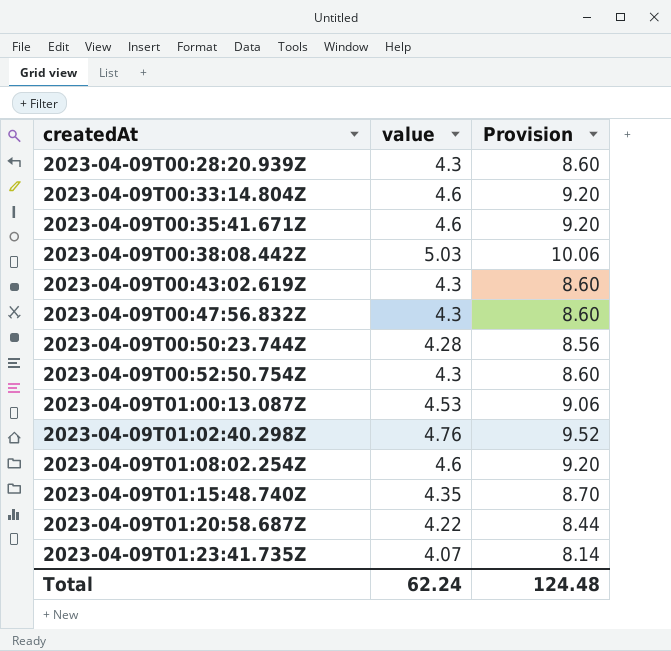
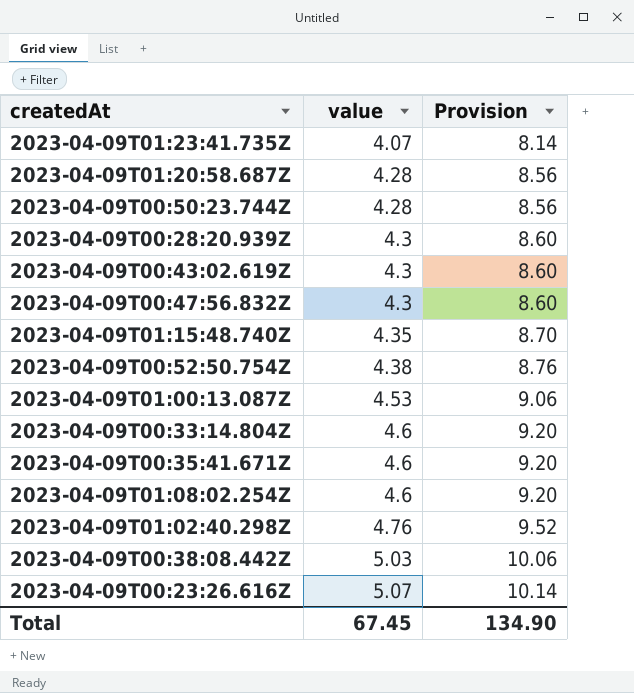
row order: createdAt ascending -> value ascending
2023-04-09T01:20:58.687Z | value: 4.22 -> 4.28
2023-04-09T01:20:58.687Z | Provision: 8.44 -> 8.56
2023-04-09T00:52:50.754Z | value: 4.3 -> 4.38
2023-04-09T00:52:50.754Z | Provision: 8.60 -> 8.76
row 2023-04-09T00:23:26.616Z: none -> 5.07 | 10.14
Total | value: 62.24 -> 67.45
Total | Provision: 124.48 -> 134.90

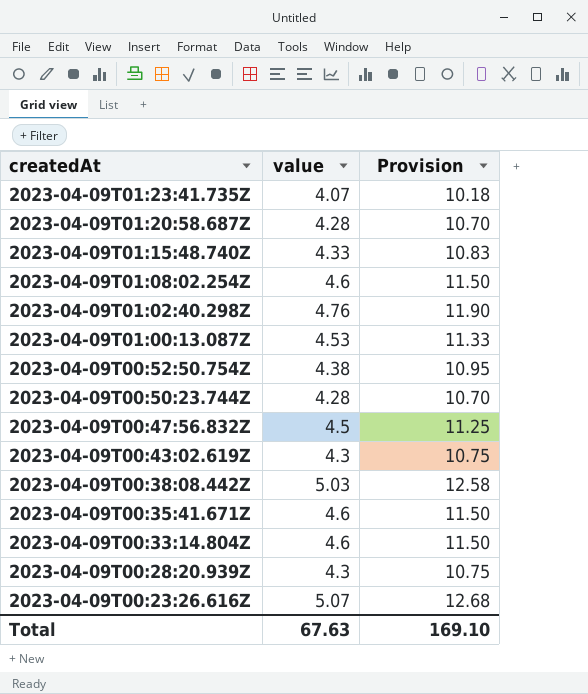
row order: value ascending -> createdAt descending
column Provision | formula: [value] * 2 -> [value] * 2.5
2023-04-09T01:15:48.740Z | value: 4.35 -> 4.33
2023-04-09T00:47:56.832Z | value: 4.3 -> 4.5
Total | value: 67.45 -> 67.63
Total | Provision: 134.90 -> 169.10

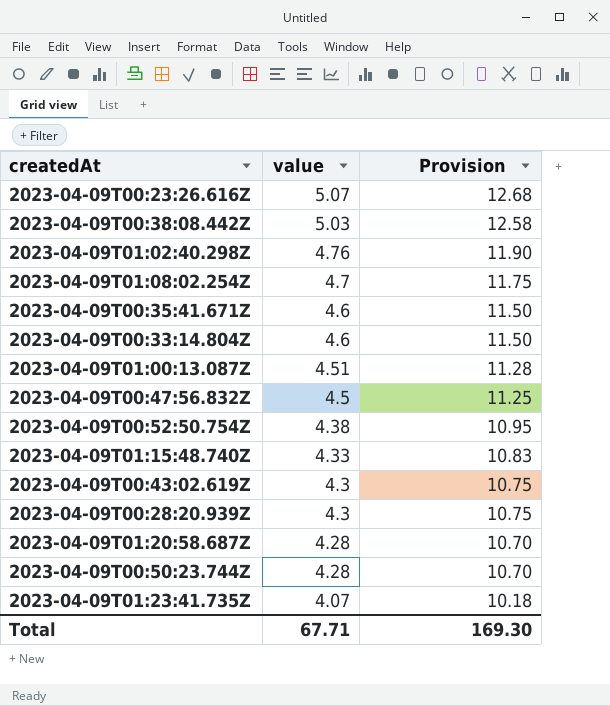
row order: createdAt descending -> value descending
2023-04-09T01:08:02.254Z | value: 4.6 -> 4.7
2023-04-09T01:08:02.254Z | Provision: 11.50 -> 11.75
2023-04-09T01:00:13.087Z | value: 4.53 -> 4.51
2023-04-09T01:00:13.087Z | Provision: 11.33 -> 11.28
Total | value: 67.63 -> 67.71
Total | Provision: 169.10 -> 169.30

